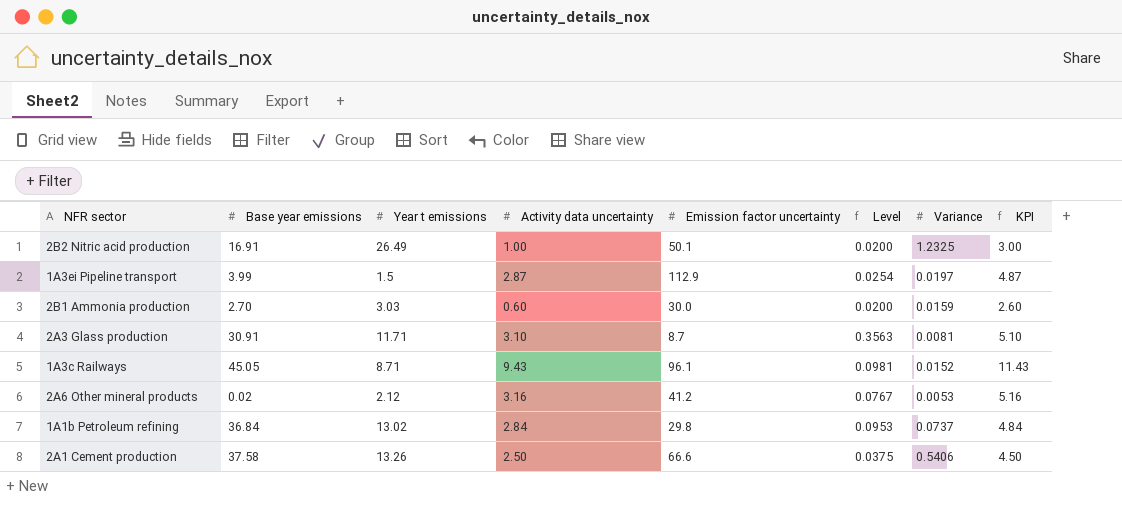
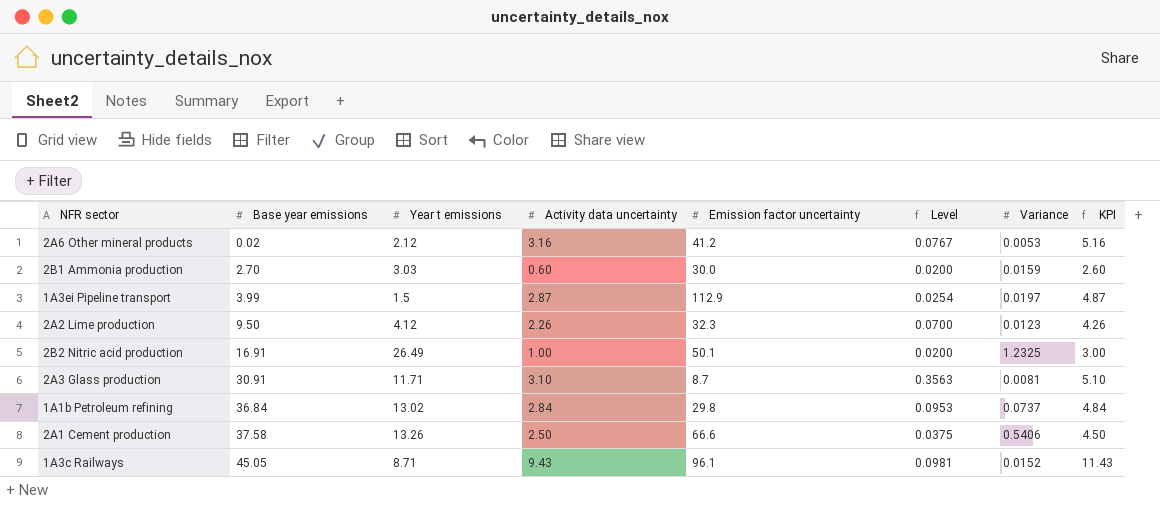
row order: none -> Base year emissions ascending
row 2A2 Lime production: none -> 9.50 | 4.12 | 2.26 | 32.3 | 0.0700 | 0.0123 | 4.26

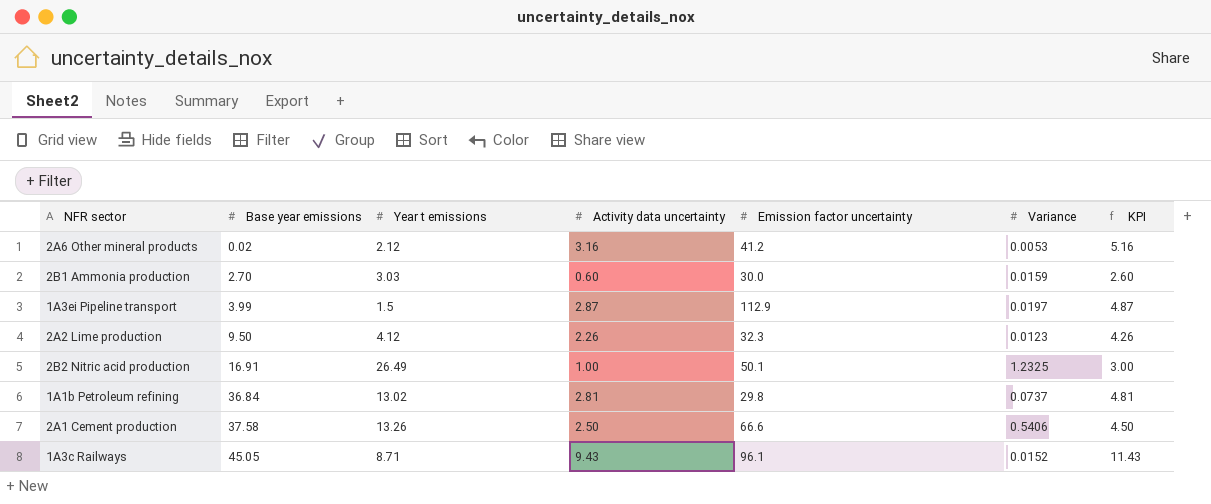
column Level | formula: [Activity data uncertainty] / [Emission factor uncertainty] -> none
row 2A3 Glass production: 30.91 | 11.71 | 3.10 | 8.7 | 0.3563 | 0.0081 | 5.10 -> none
1A1b Petroleum refining | Activity data uncertainty: 2.84 -> 2.81
1A1b Petroleum refining | KPI: 4.84 -> 4.81

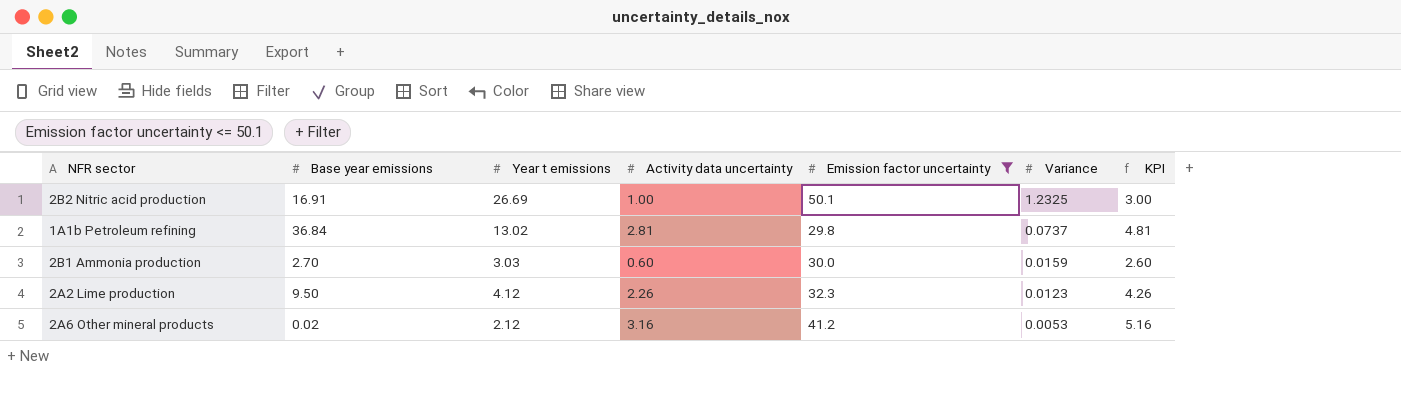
filter: none -> Emission factor uncertainty <= 50.1
row order: Base year emissions ascending -> Variance descending
2B2 Nitric acid production | Year t emissions: 26.49 -> 26.69

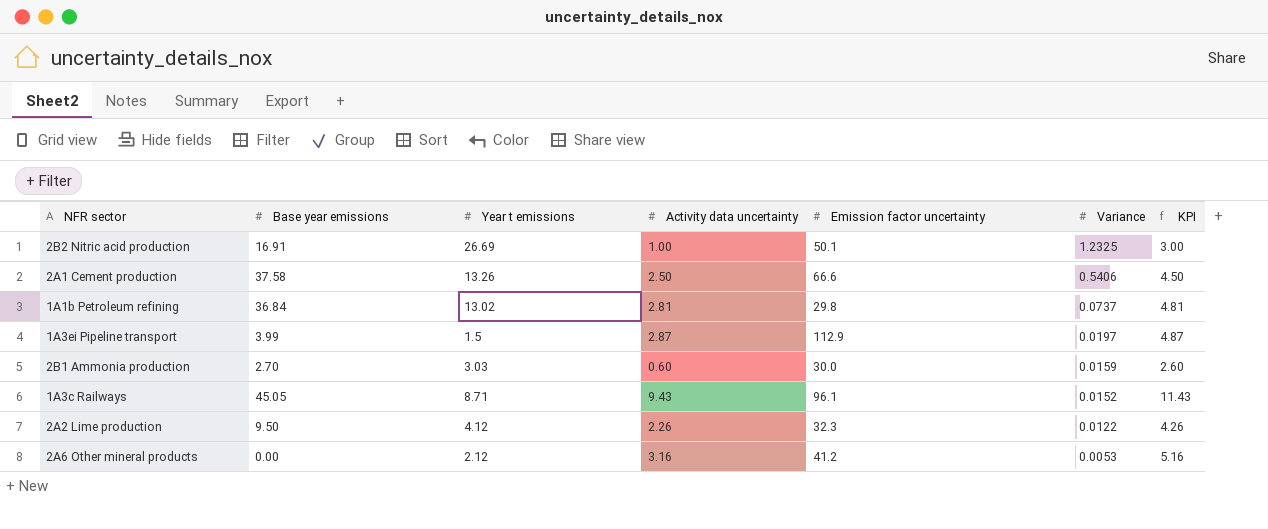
filter: Emission factor uncertainty <= 50.1 -> none
2A2 Lime production | Variance: 0.0123 -> 0.0122
2A6 Other mineral products | Base year emissions: 0.02 -> 0.00

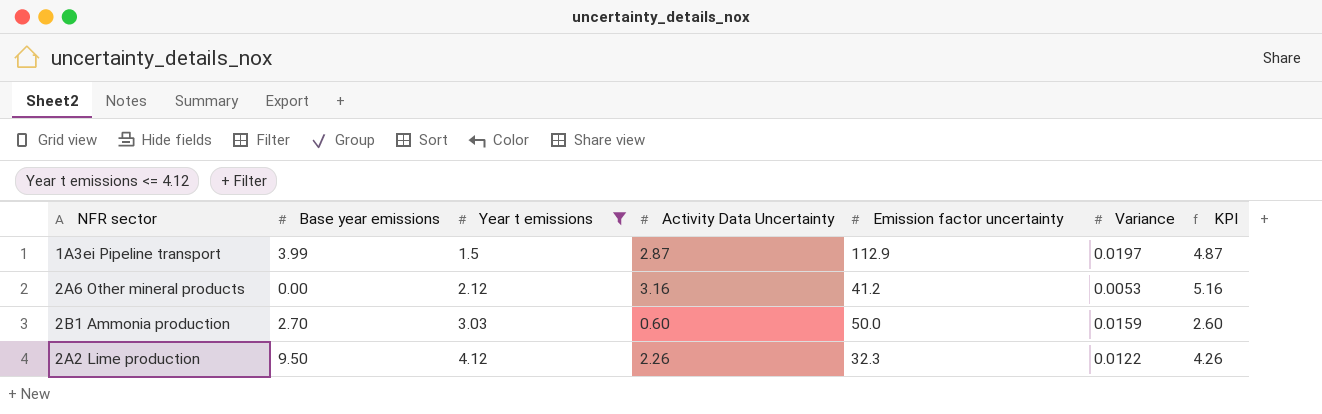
filter: none -> Year t emissions <= 4.12
row order: Variance descending -> Year t emissions ascending
column name: Activity data uncertainty -> Activity Data Uncertainty
2B1 Ammonia production | Emission factor uncertainty: 30.0 -> 50.0

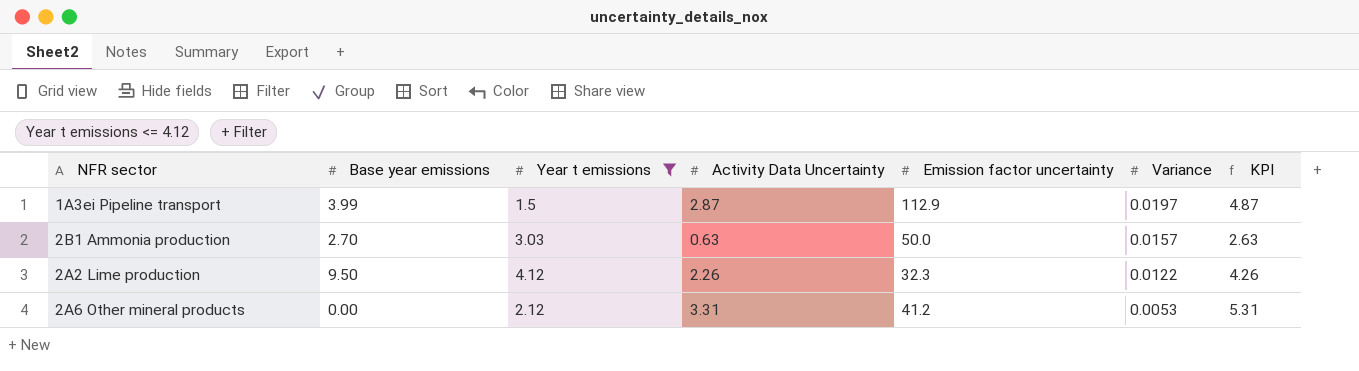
row order: Year t emissions ascending -> Variance descending
2B1 Ammonia production | Activity Data Uncertainty: 0.60 -> 0.63
2B1 Ammonia production | Variance: 0.0159 -> 0.0157
2B1 Ammonia production | KPI: 2.60 -> 2.63
2A6 Other mineral products | Activity Data Uncertainty: 3.16 -> 3.31
2A6 Other mineral products | KPI: 5.16 -> 5.31

